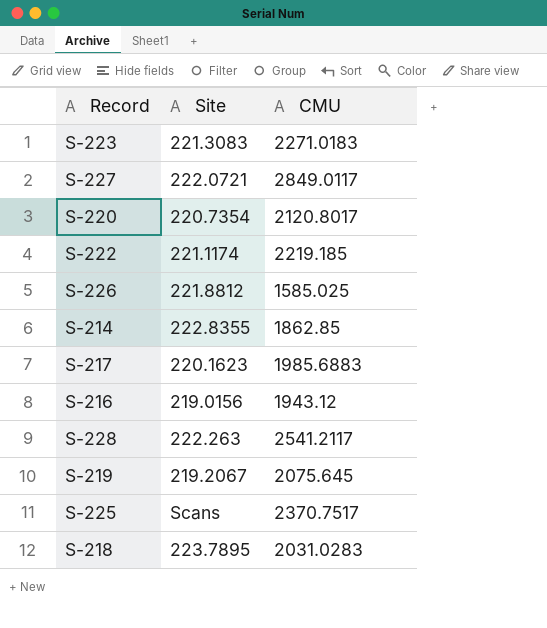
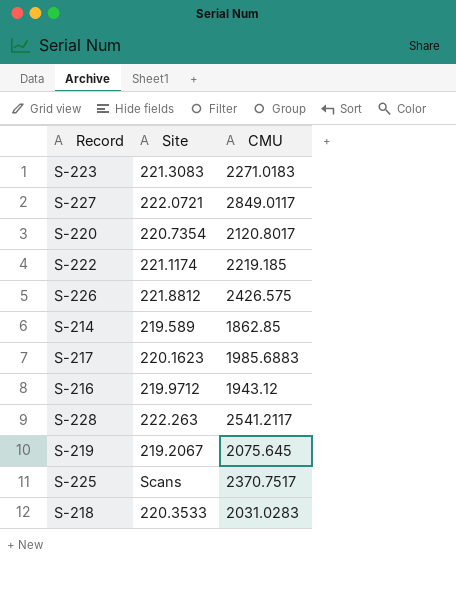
S-226 | CMU: 1585.025 -> 2426.575
S-214 | Site: 222.8355 -> 219.589
S-216 | Site: 219.0156 -> 219.9712
S-218 | Site: 223.7895 -> 220.3533

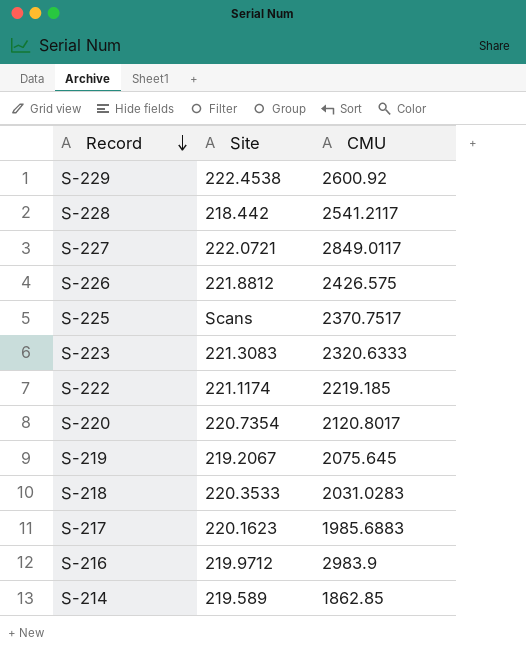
row order: none -> Record descending
row S-229: none -> 222.4538 | 2600.92
S-228 | Site: 222.263 -> 218.442
S-223 | CMU: 2271.0183 -> 2320.6333
S-216 | CMU: 1943.12 -> 2983.9

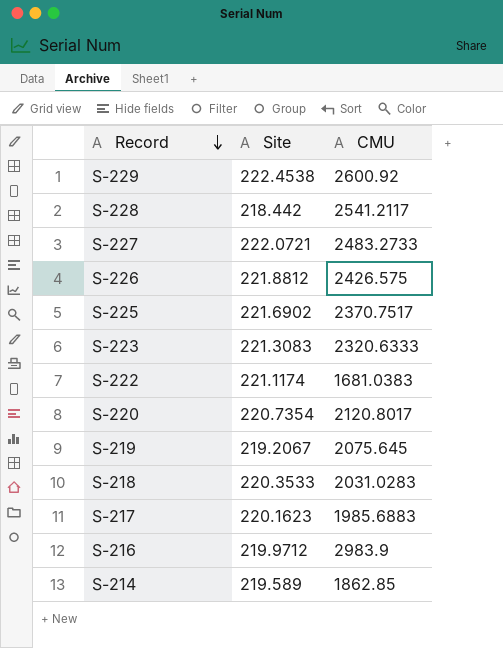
S-227 | CMU: 2849.0117 -> 2483.2733
S-225 | Site: Scans -> 221.6902
S-222 | CMU: 2219.185 -> 1681.0383

